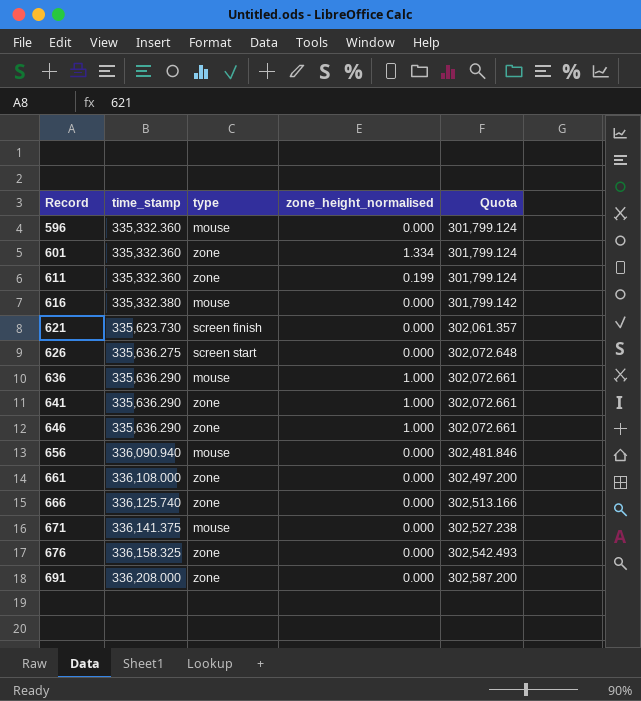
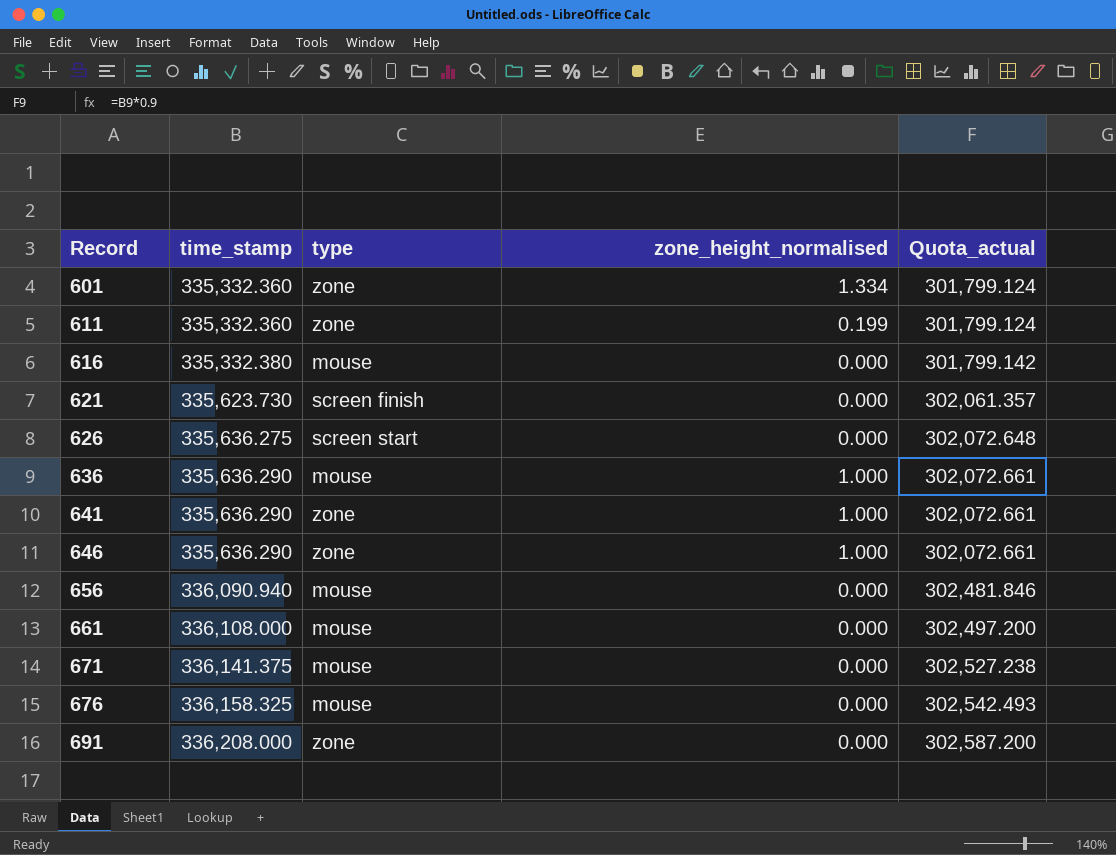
column name: Quota -> Quota_actual
row 596: 335,332.360 | mouse | 0.000 | 301,799.124 -> none
row 666: 336,125.740 | zone | 0.000 | 302,513.166 -> none
661 | type: zone -> mouse
676 | type: zone -> mouse

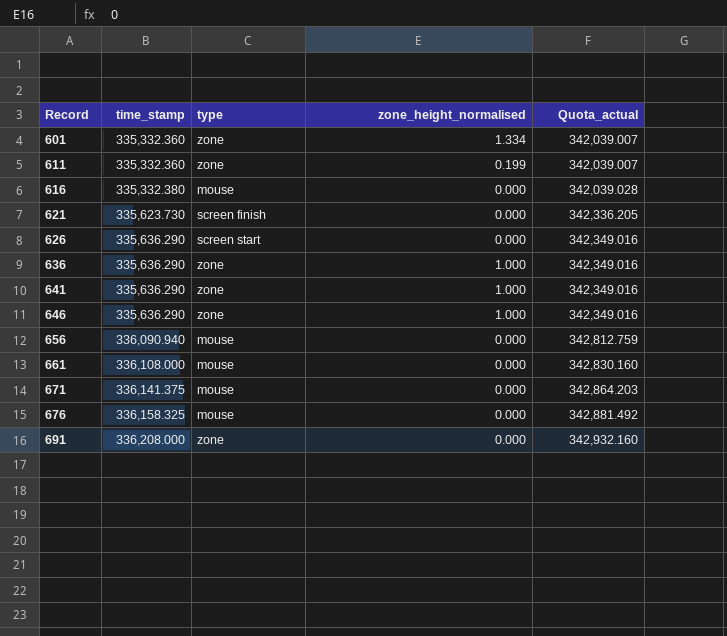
column Quota_actual | formula: [time_stamp] * 0.9 -> [time_stamp] * 1.02
626 | time_stamp: 335,636.275 -> 335,636.290
636 | type: mouse -> zone

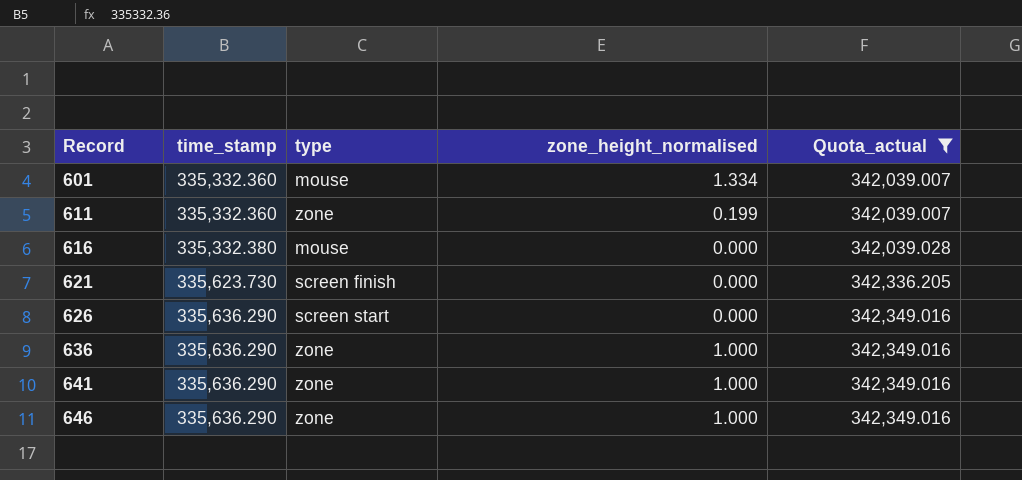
filter: none -> Quota_actual <= 342,349.016
601 | type: zone -> mouse

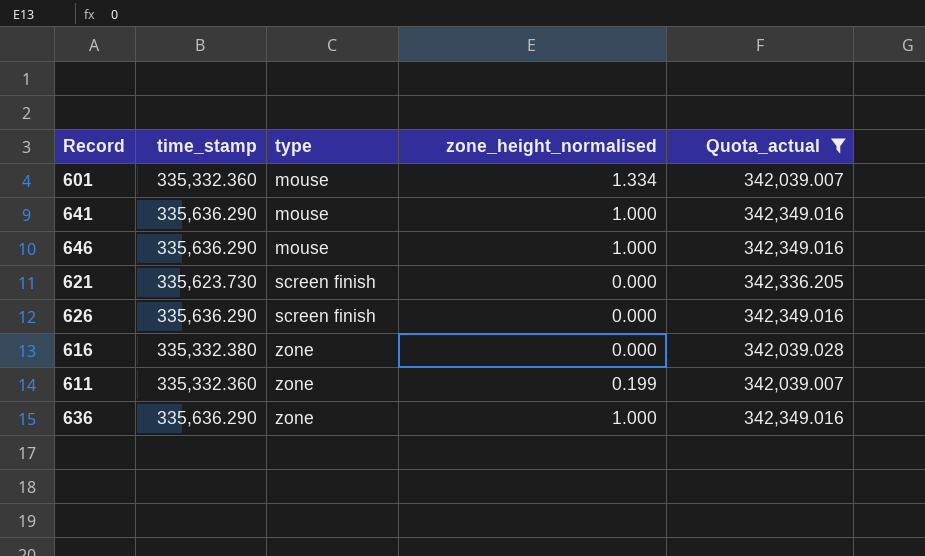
row order: Record ascending -> type ascending
641 | type: zone -> mouse
646 | type: zone -> mouse
626 | type: screen start -> screen finish
616 | type: mouse -> zone

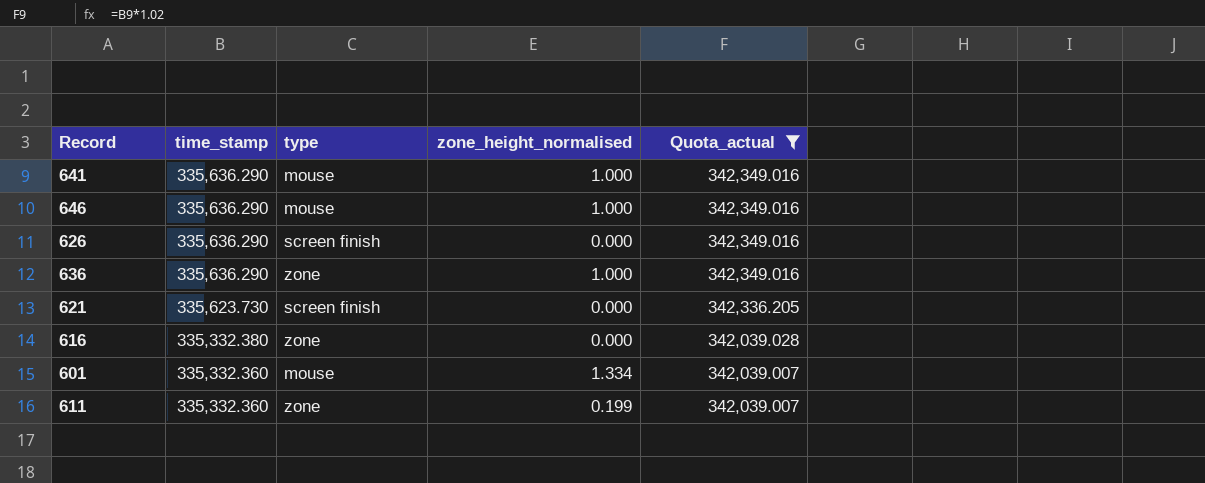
row order: type ascending -> time_stamp descending

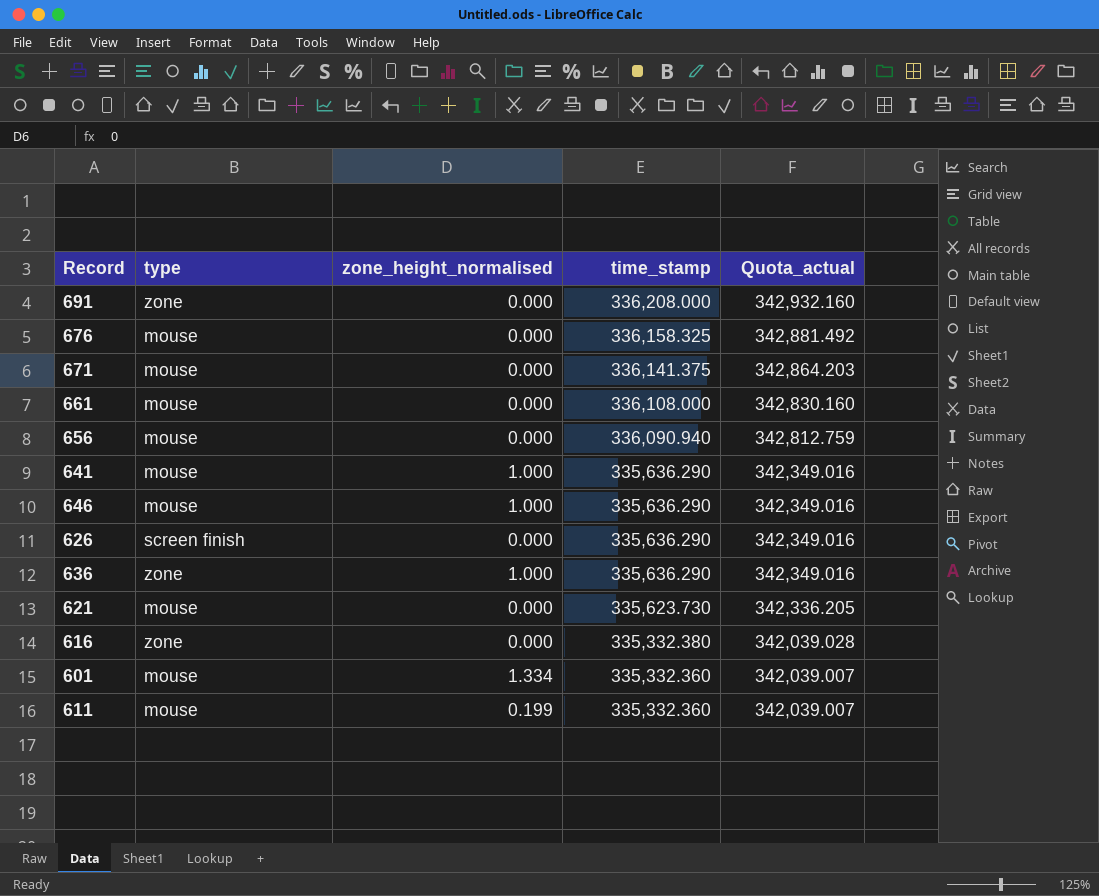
filter: Quota_actual <= 342,349.016 -> none
column time_stamp | position: 2 -> 4
621 | type: screen finish -> mouse
611 | type: zone -> mouse

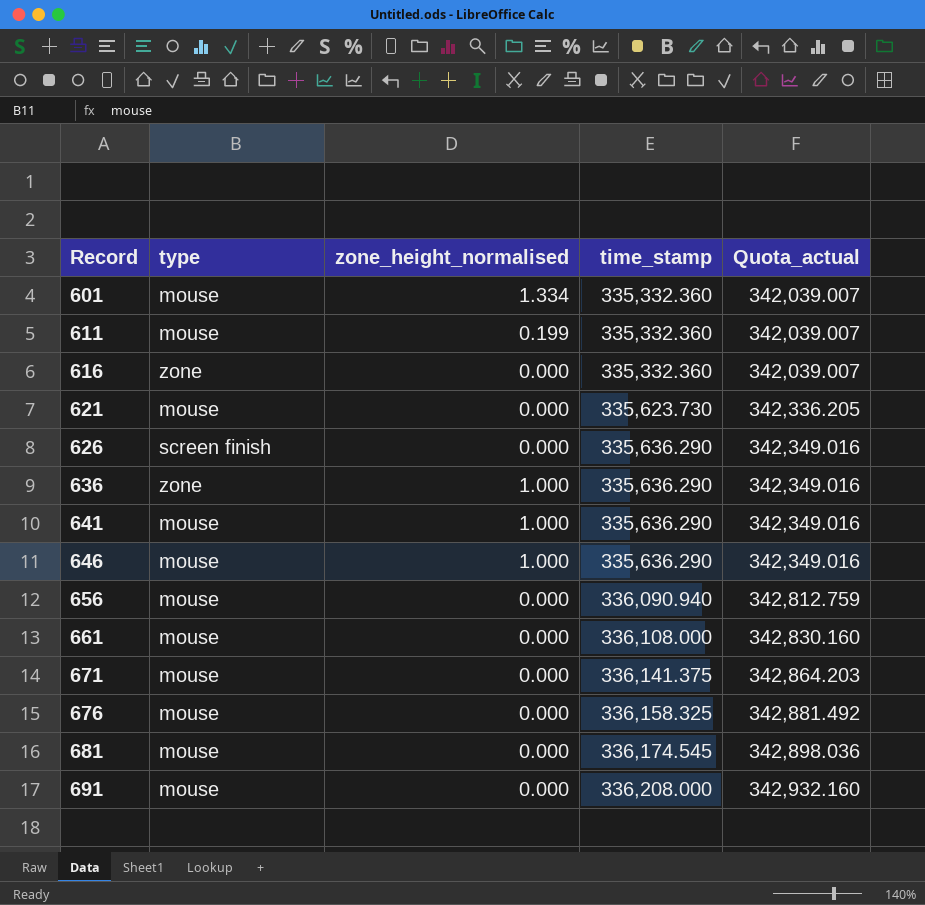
row order: time_stamp descending -> Record ascending
616 | time_stamp: 335,332.380 -> 335,332.360
616 | Quota_actual: 342,039.028 -> 342,039.007
row 681: none -> mouse | 0.000 | 336,174.545 | 342,898.036
691 | type: zone -> mouse

